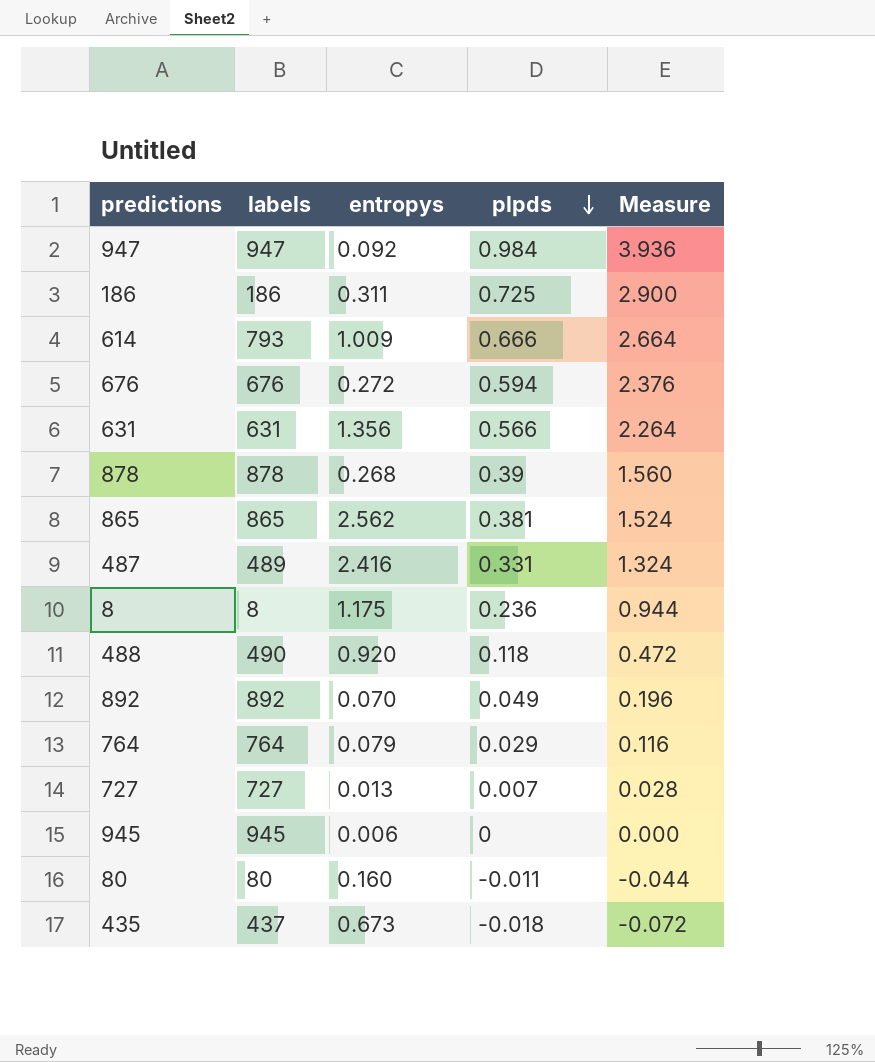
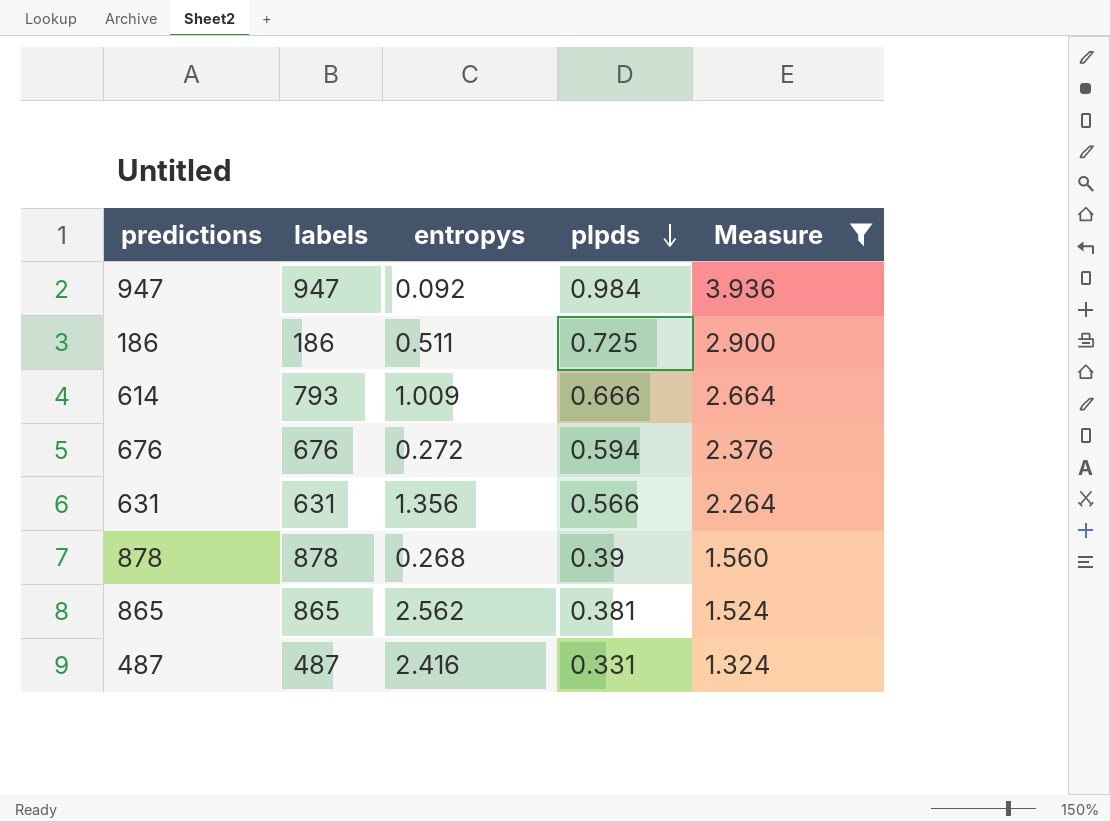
filter: none -> Measure >= 1.324
186 | entropys: 0.311 -> 0.511
487 | labels: 489 -> 487

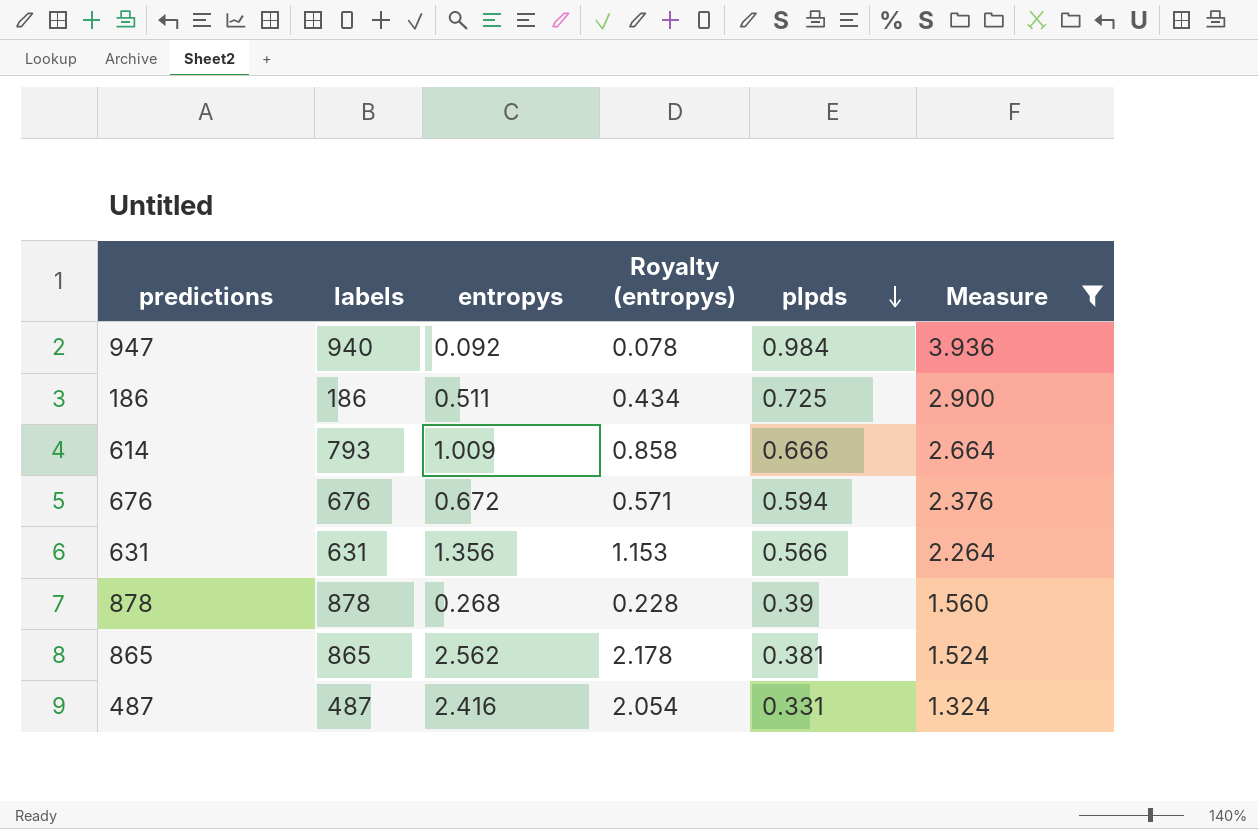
column Royalty (entropys) | formula: none -> [entropys] * 0.85
947 | labels: 947 -> 940
676 | entropys: 0.272 -> 0.672

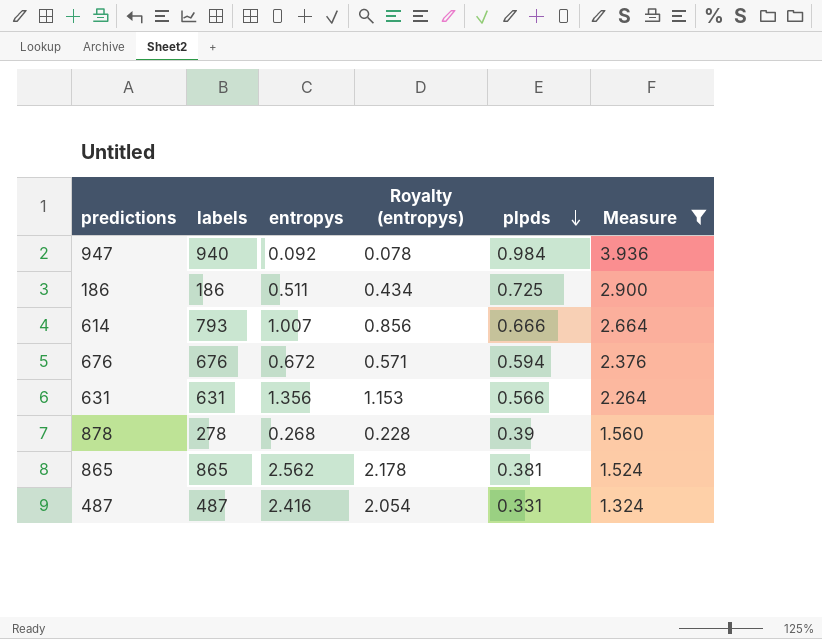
614 | entropys: 1.009 -> 1.007
614 | Royalty (entropys): 0.858 -> 0.856
878 | labels: 878 -> 278

